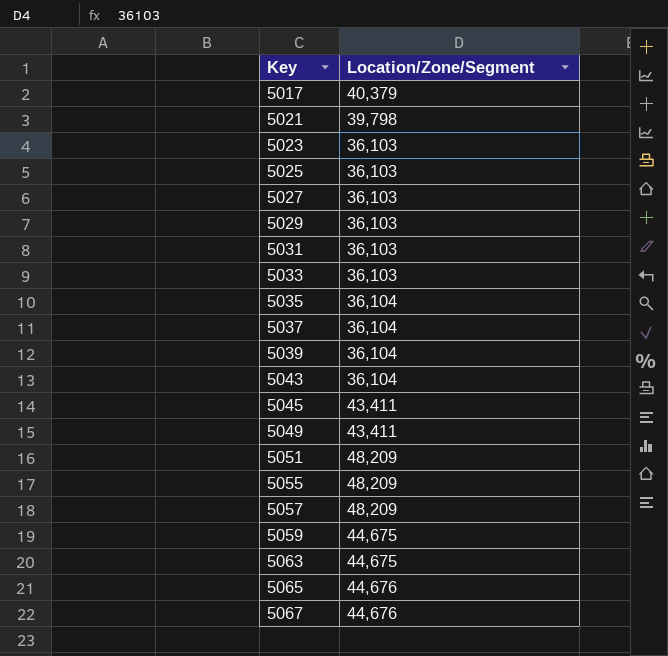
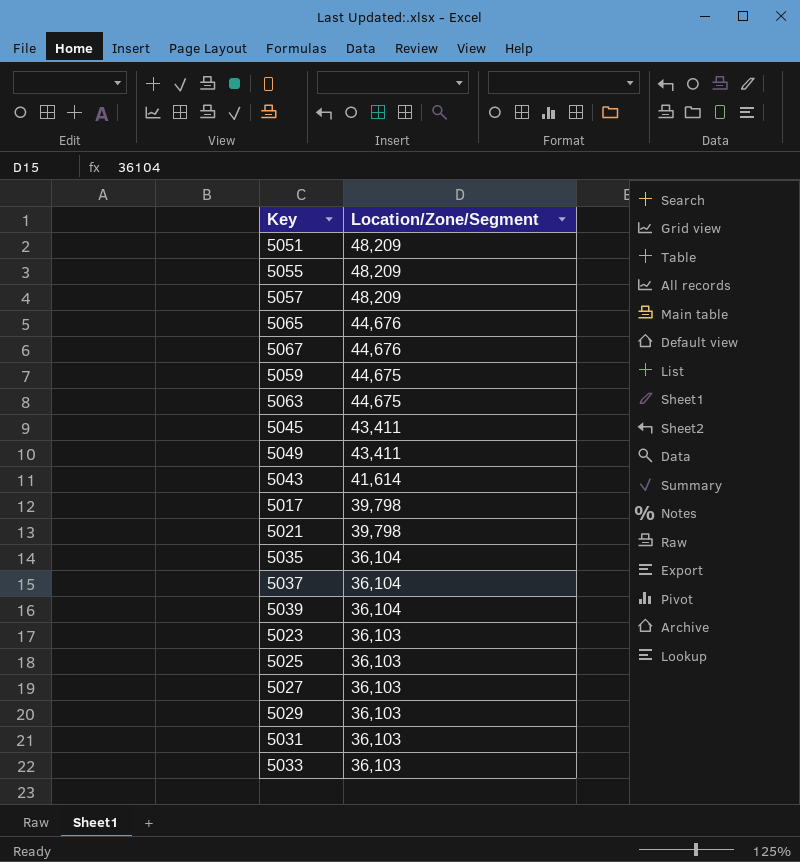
row order: Key ascending -> Location/Zone/Segment descending
5043 | Location/Zone/Segment: 36,104 -> 41,614
5017 | Location/Zone/Segment: 40,379 -> 39,798

